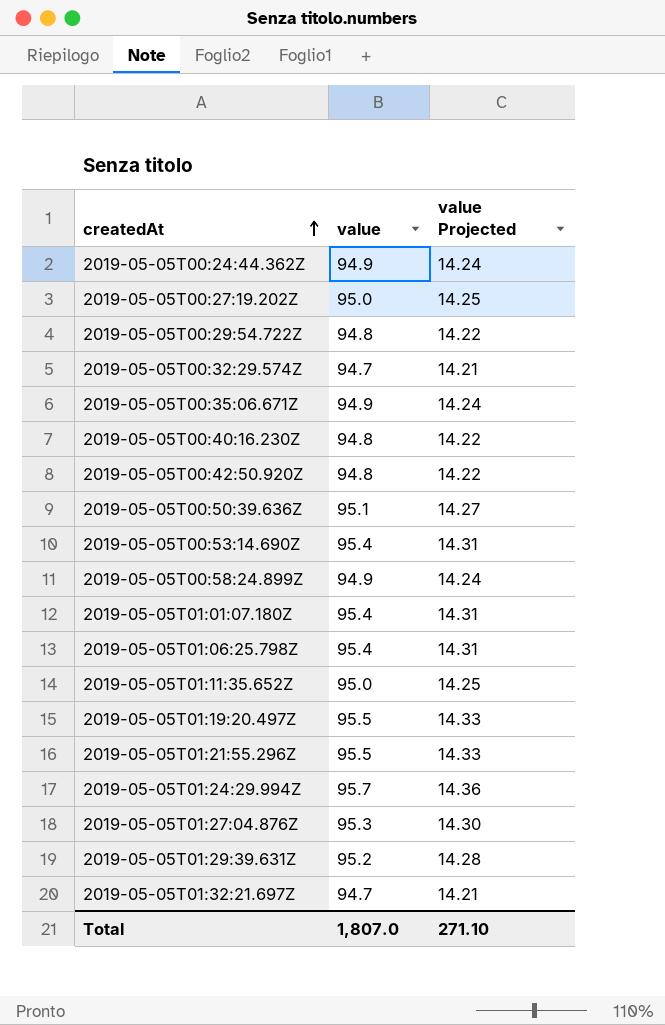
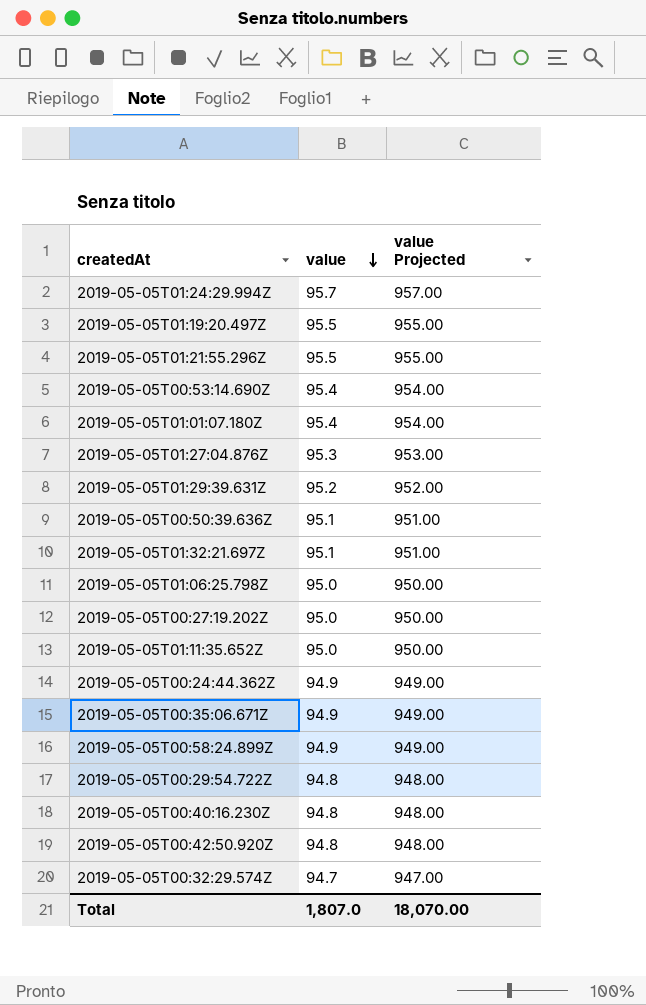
row order: createdAt ascending -> value descending
column value Projected | formula: [value] * 0.15 -> [value] * 10
2019-05-05T01:32:21.697Z | value: 94.7 -> 95.1
2019-05-05T01:06:25.798Z | value: 95.4 -> 95.0
Total | value Projected: 271.10 -> 18,070.00

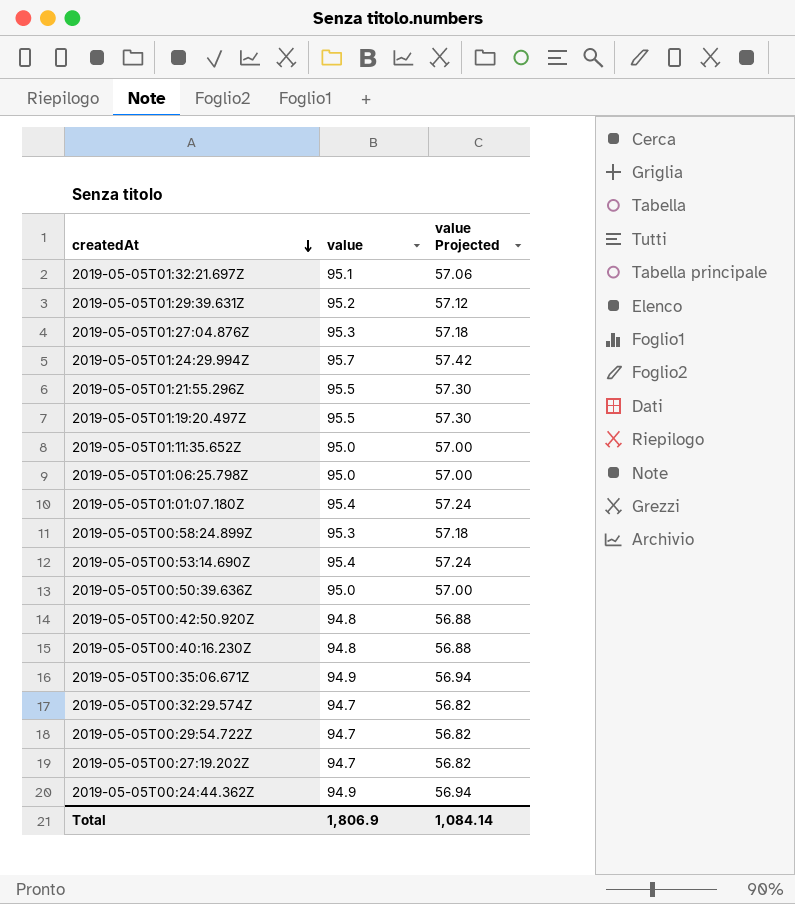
row order: value descending -> createdAt descending
column value Projected | formula: [value] * 10 -> [value] * 0.6
2019-05-05T00:58:24.899Z | value: 94.9 -> 95.3
2019-05-05T00:50:39.636Z | value: 95.1 -> 95.0
2019-05-05T00:29:54.722Z | value: 94.8 -> 94.7
2019-05-05T00:27:19.202Z | value: 95.0 -> 94.7
Total | value: 1,807.0 -> 1,806.9
Total | value Projected: 18,070.00 -> 1,084.14

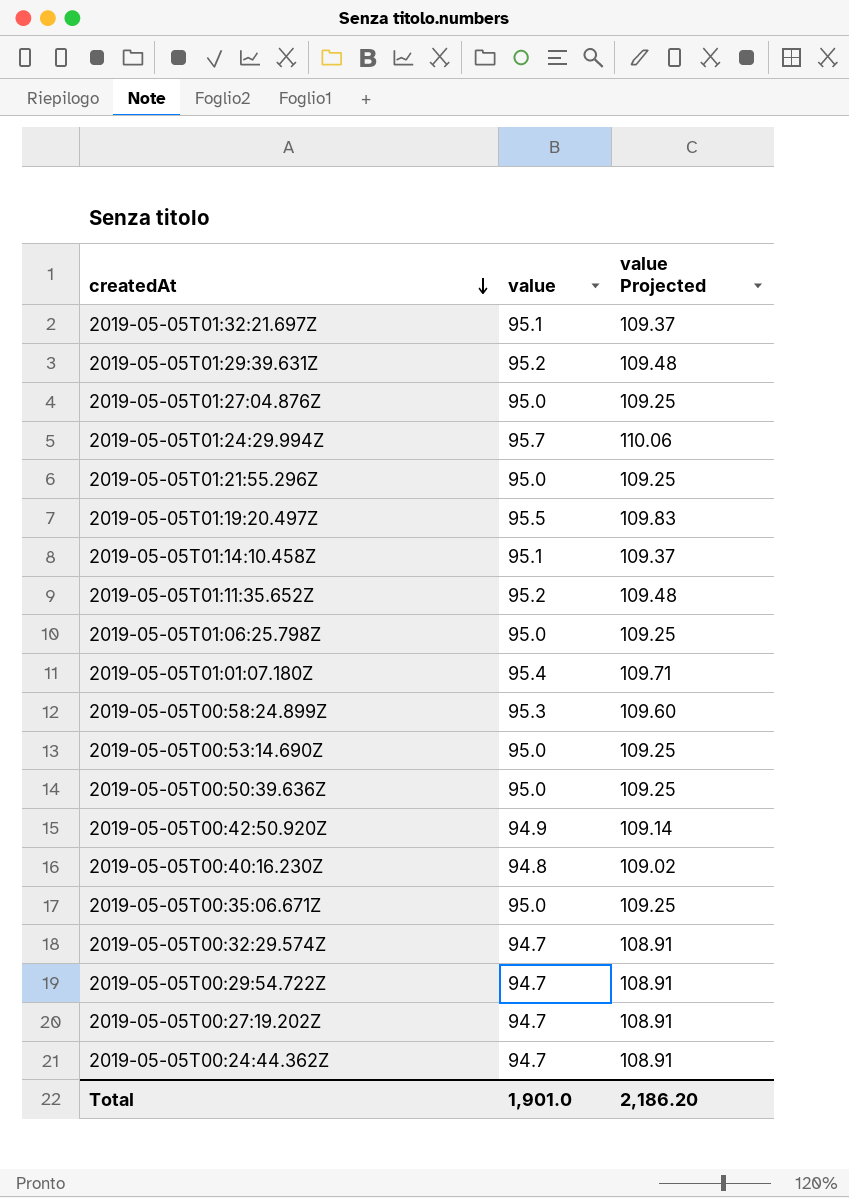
column value Projected | formula: [value] * 0.6 -> [value] * 1.15
2019-05-05T01:27:04.876Z | value: 95.3 -> 95.0
2019-05-05T01:21:55.296Z | value: 95.5 -> 95.0
row 2019-05-05T01:14:10.458Z: none -> 95.1 | 109.37
2019-05-05T01:11:35.652Z | value: 95.0 -> 95.2
2019-05-05T00:53:14.690Z | value: 95.4 -> 95.0
2019-05-05T00:42:50.920Z | value: 94.8 -> 94.9
2019-05-05T00:35:06.671Z | value: 94.9 -> 95.0
2019-05-05T00:24:44.362Z | value: 94.9 -> 94.7
Total | value: 1,806.9 -> 1,901.0
Total | value Projected: 1,084.14 -> 2,186.20

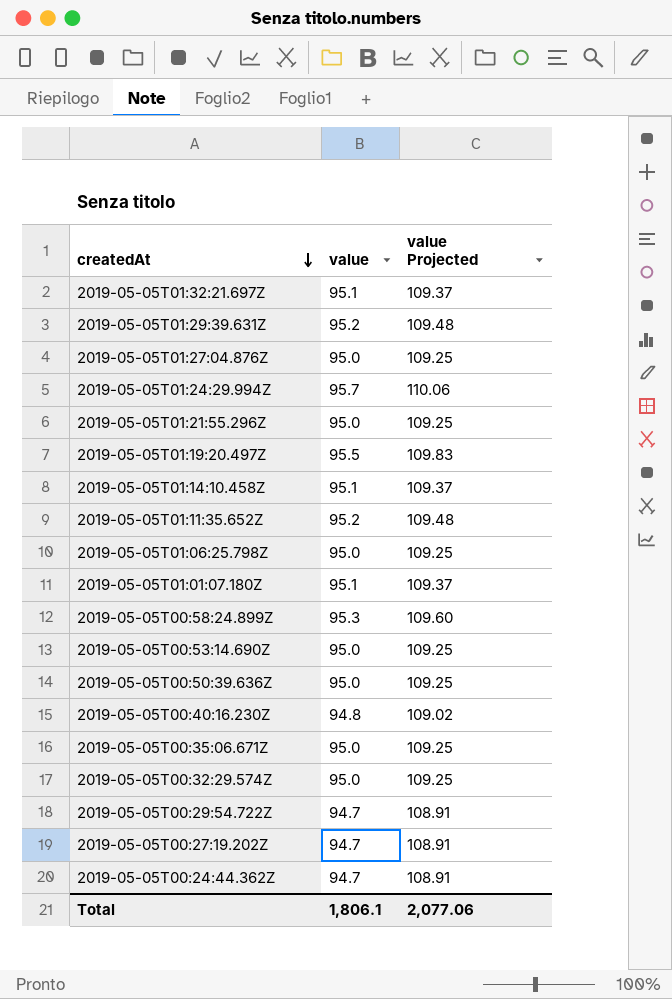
row 2019-05-05T00:42:50.920Z: 94.9 | 109.14 -> none
2019-05-05T01:01:07.180Z | value: 95.4 -> 95.1
2019-05-05T01:01:07.180Z | value Projected: 109.71 -> 109.37
2019-05-05T00:32:29.574Z | value: 94.7 -> 95.0
2019-05-05T00:32:29.574Z | value Projected: 108.91 -> 109.25
Total | value: 1,901.0 -> 1,806.1
Total | value Projected: 2,186.20 -> 2,077.06

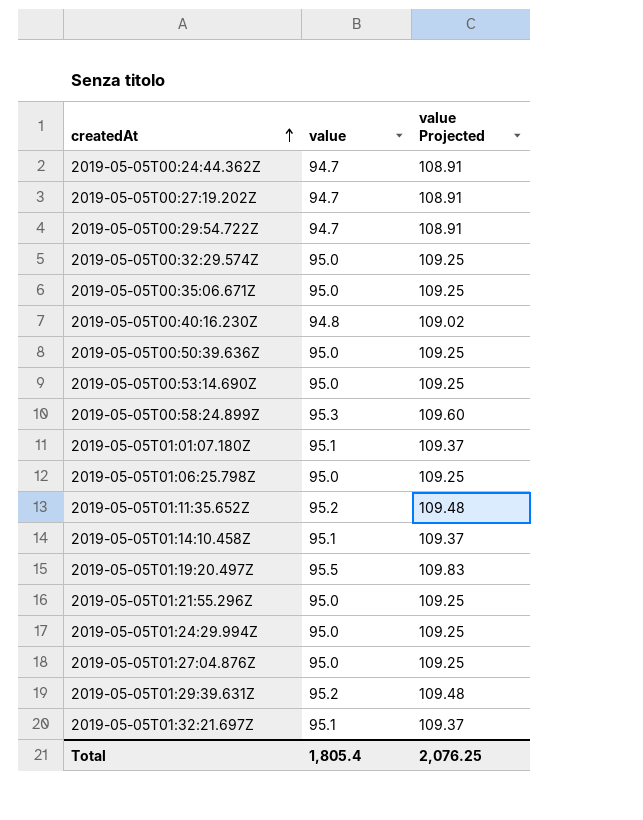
row order: createdAt descending -> createdAt ascending
2019-05-05T01:24:29.994Z | value: 95.7 -> 95.0
2019-05-05T01:24:29.994Z | value Projected: 110.06 -> 109.25
Total | value: 1,806.1 -> 1,805.4
Total | value Projected: 2,077.06 -> 2,076.25

